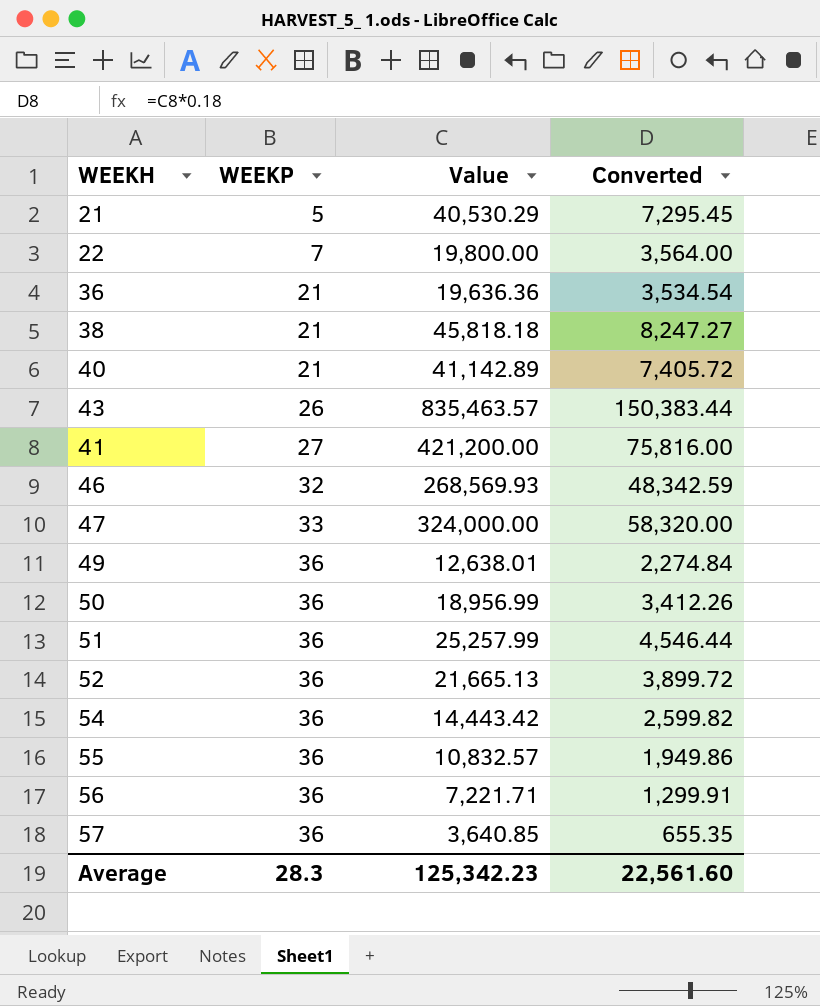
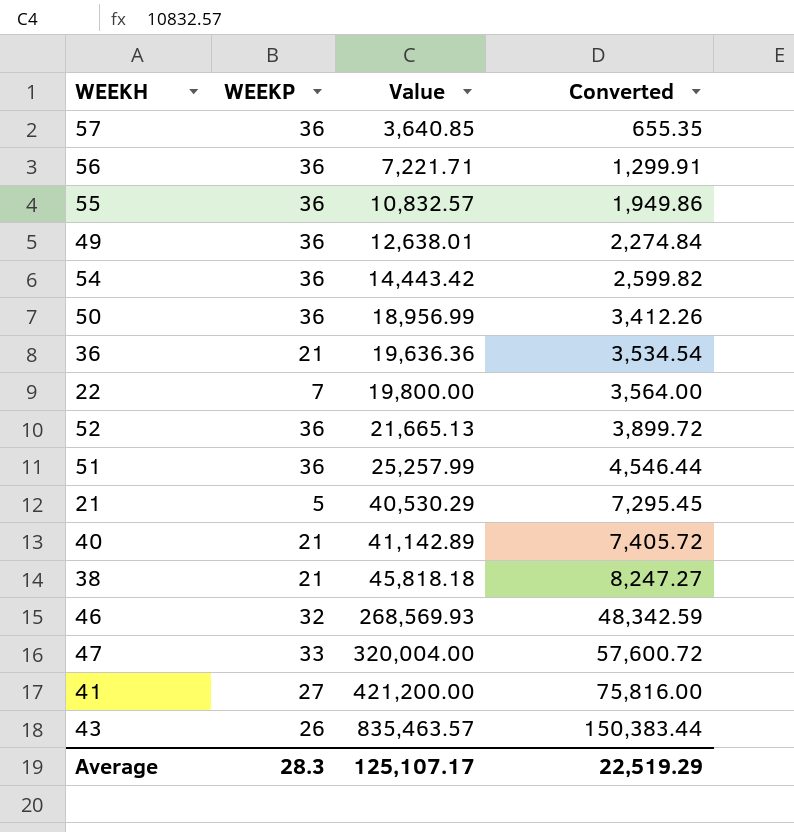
row order: WEEKP ascending -> Value ascending
47 | Value: 324,000.00 -> 320,004.00
47 | Converted: 58,320.00 -> 57,600.72
Average | Value: 125,342.23 -> 125,107.17
Average | Converted: 22,561.60 -> 22,519.29

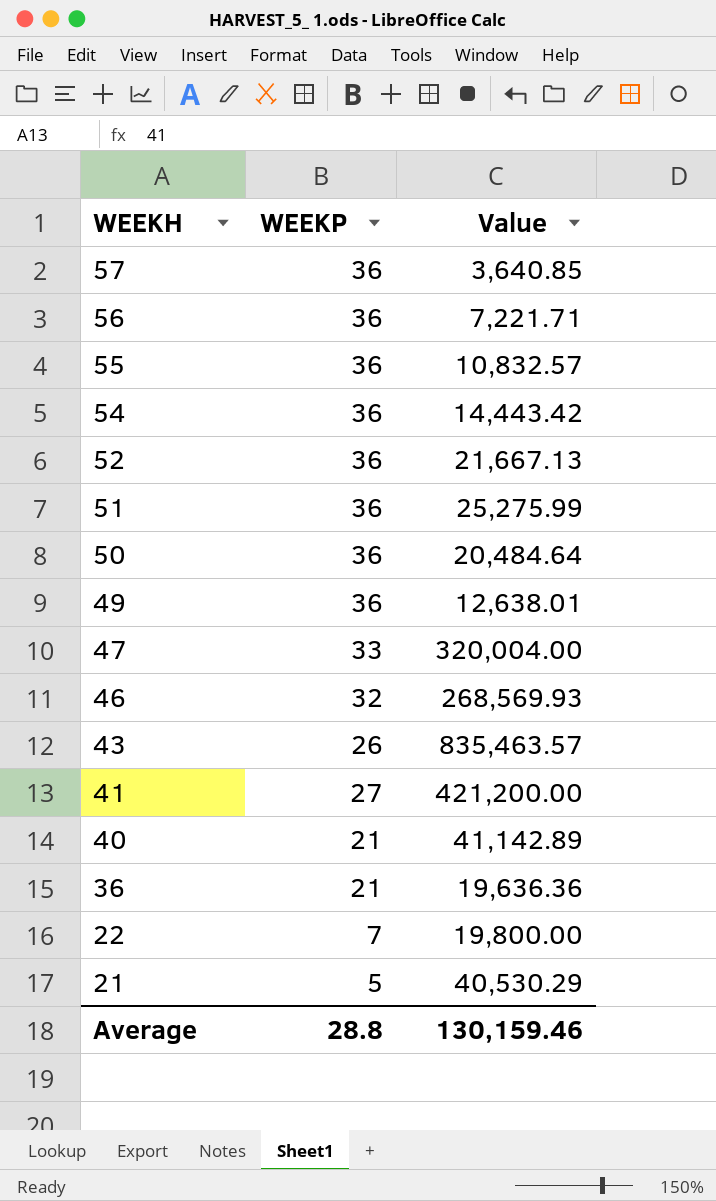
row order: Value ascending -> WEEKH descending
column Converted | formula: [Value] * 0.18 -> none
row 38: 21 | 45,818.18 | 8,247.27 -> none
52 | Value: 21,665.13 -> 21,667.13
51 | Value: 25,257.99 -> 25,275.99
50 | Value: 18,956.99 -> 20,484.64
Average | WEEKP: 28.3 -> 28.8
Average | Value: 125,107.17 -> 130,159.46

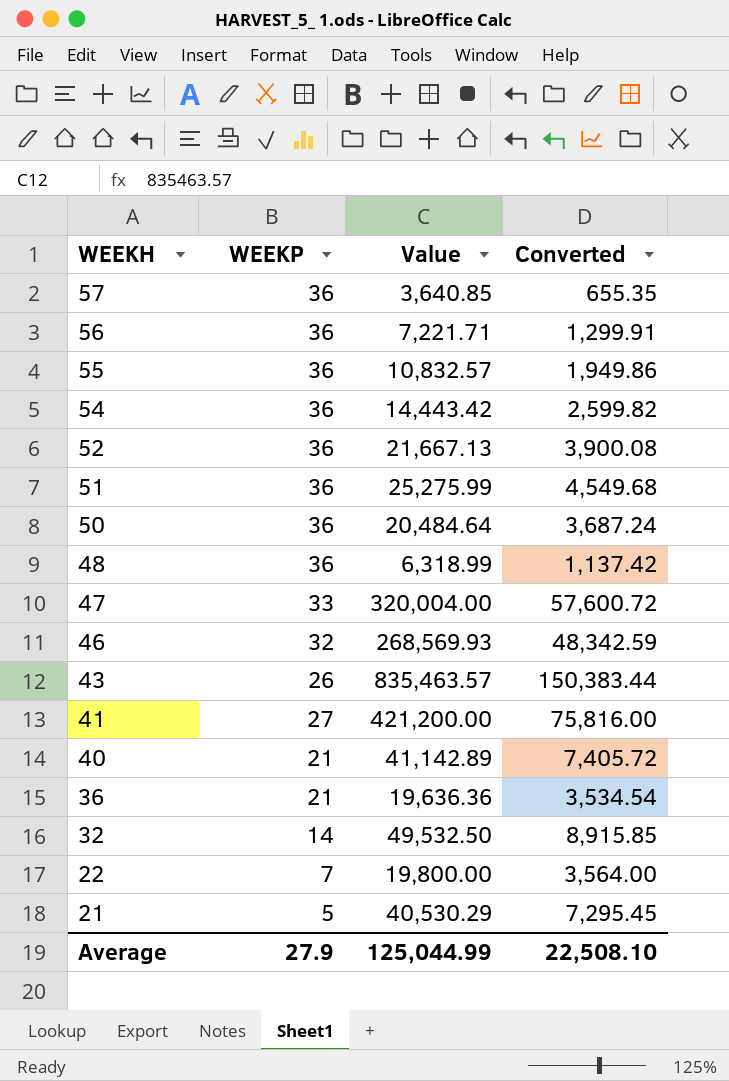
column Converted | formula: none -> [Value] * 0.18
row 49: 36 | 12,638.01 -> none
row 48: none -> 36 | 6,318.99 | 1,137.42
row 32: none -> 14 | 49,532.50 | 8,915.85
Average | WEEKP: 28.8 -> 27.9
Average | Value: 130,159.46 -> 125,044.99

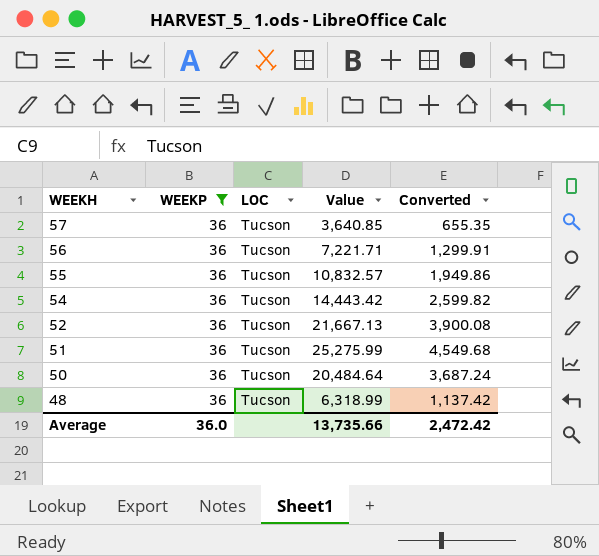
filter: none -> WEEKP = 36
column LOC | position: none -> 3
Average | WEEKP: 27.9 -> 36.0
Average | Value: 125,044.99 -> 13,735.66
Average | Converted: 22,508.10 -> 2,472.42

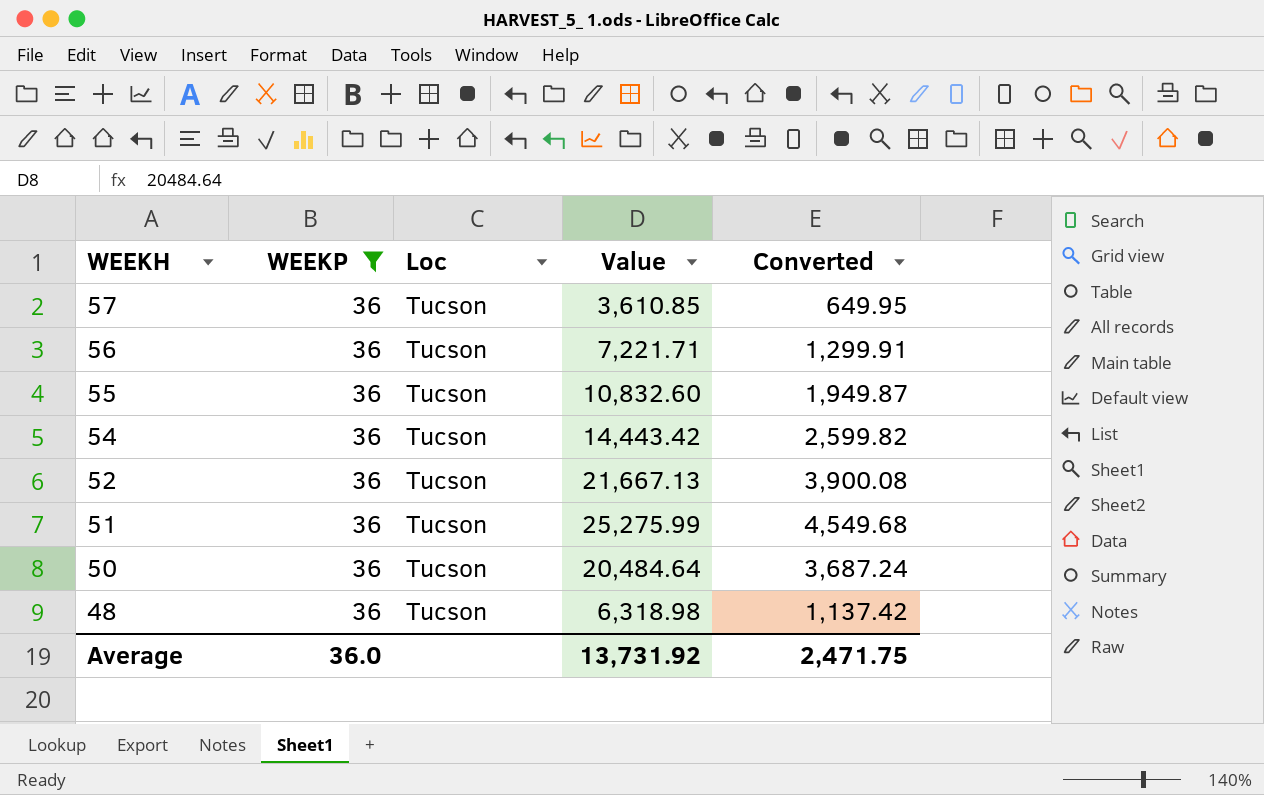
column name: LOC -> Loc
57 | Value: 3,640.85 -> 3,610.85
57 | Converted: 655.35 -> 649.95
55 | Value: 10,832.57 -> 10,832.60
55 | Converted: 1,949.86 -> 1,949.87
48 | Value: 6,318.99 -> 6,318.98
Average | Value: 13,735.66 -> 13,731.92
Average | Converted: 2,472.42 -> 2,471.75

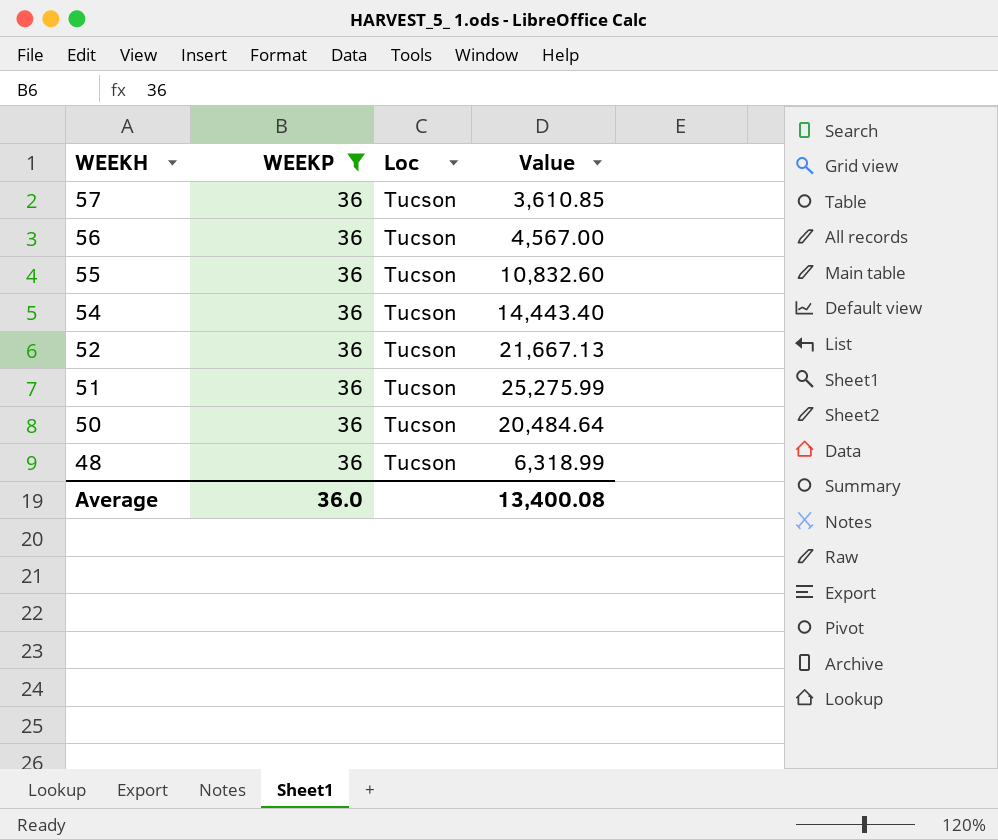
column Converted | formula: [Value] * 0.18 -> none
56 | Value: 7,221.71 -> 4,567.00
54 | Value: 14,443.42 -> 14,443.40
48 | Value: 6,318.98 -> 6,318.99
Average | Value: 13,731.92 -> 13,400.08

